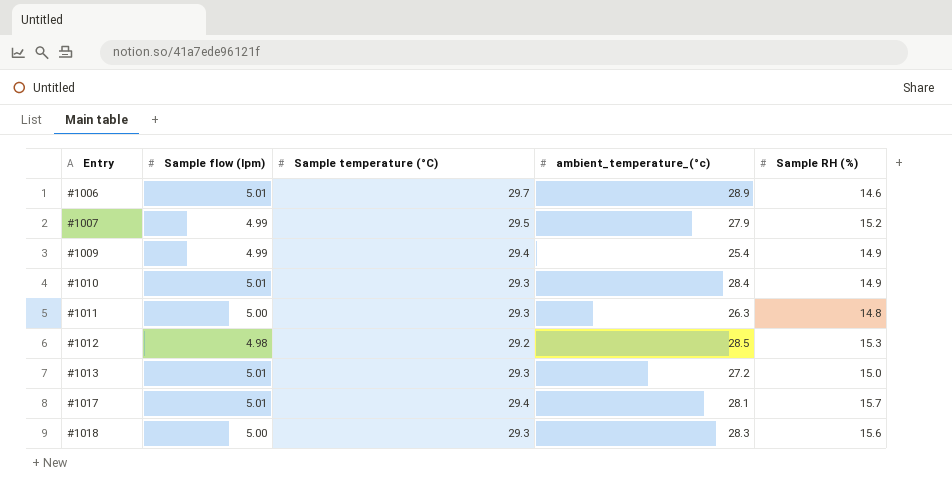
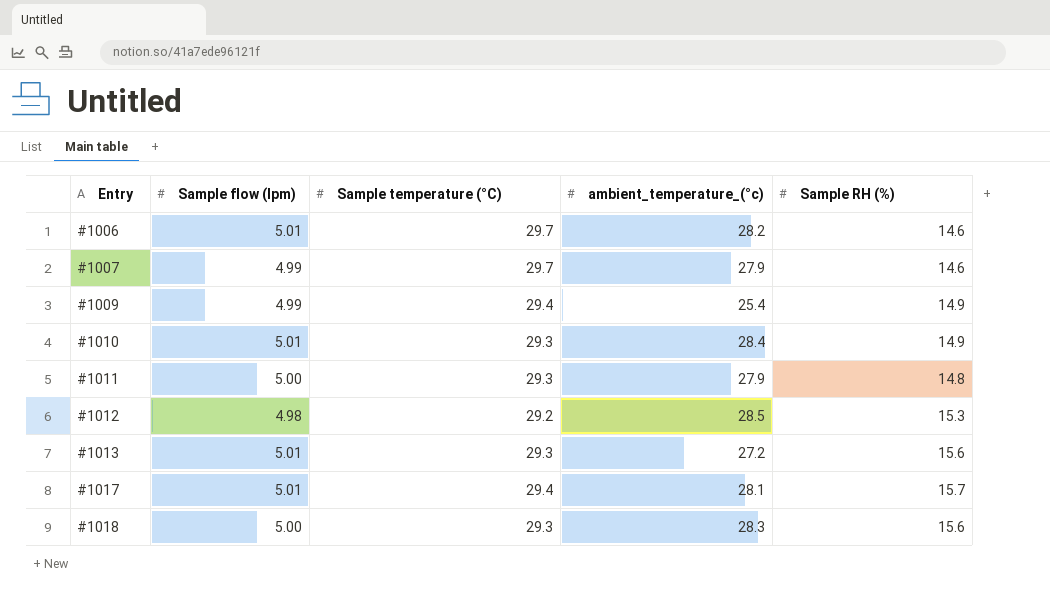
#1006 | ambient_temperature_(°c): 28.9 -> 28.2
#1007 | Sample temperature (°C): 29.5 -> 29.7
#1007 | Sample RH (%): 15.2 -> 14.6
#1011 | ambient_temperature_(°c): 26.3 -> 27.9
#1013 | Sample RH (%): 15.0 -> 15.6

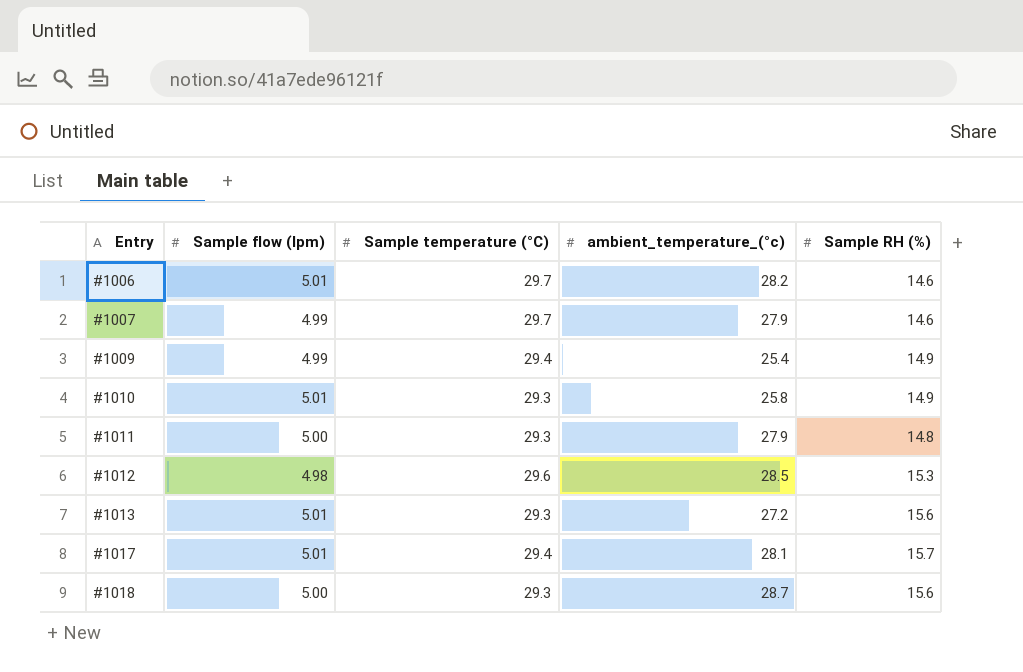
#1010 | ambient_temperature_(°c): 28.4 -> 25.8
#1012 | Sample temperature (°C): 29.2 -> 29.6
#1018 | ambient_temperature_(°c): 28.3 -> 28.7

